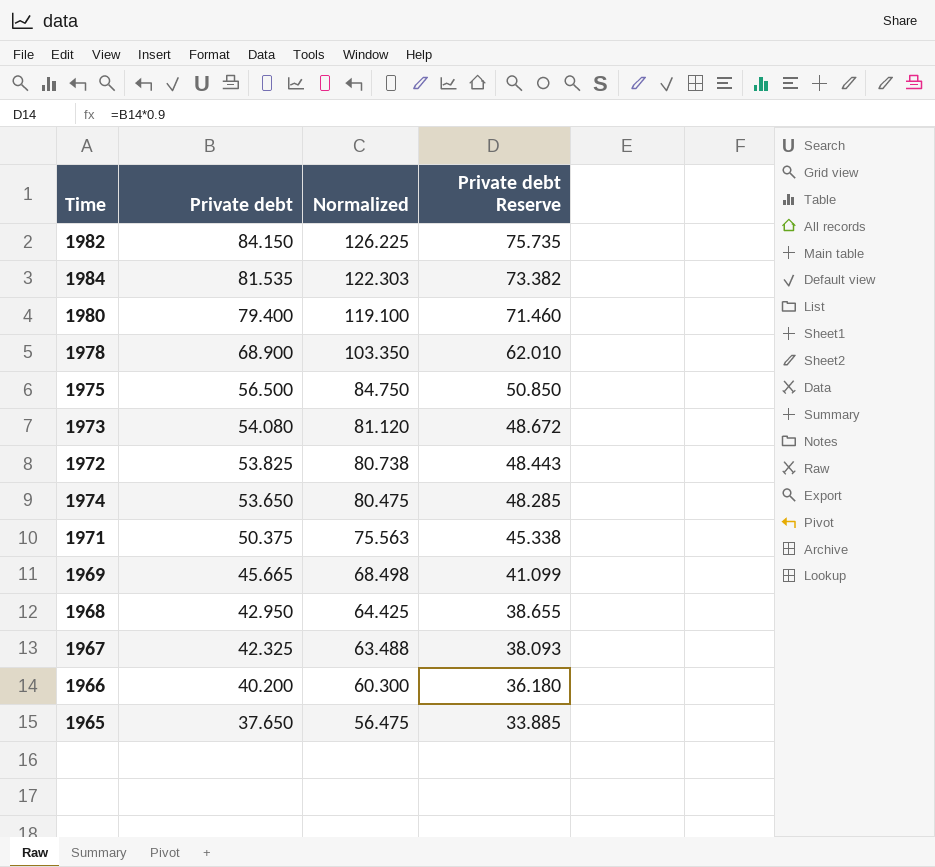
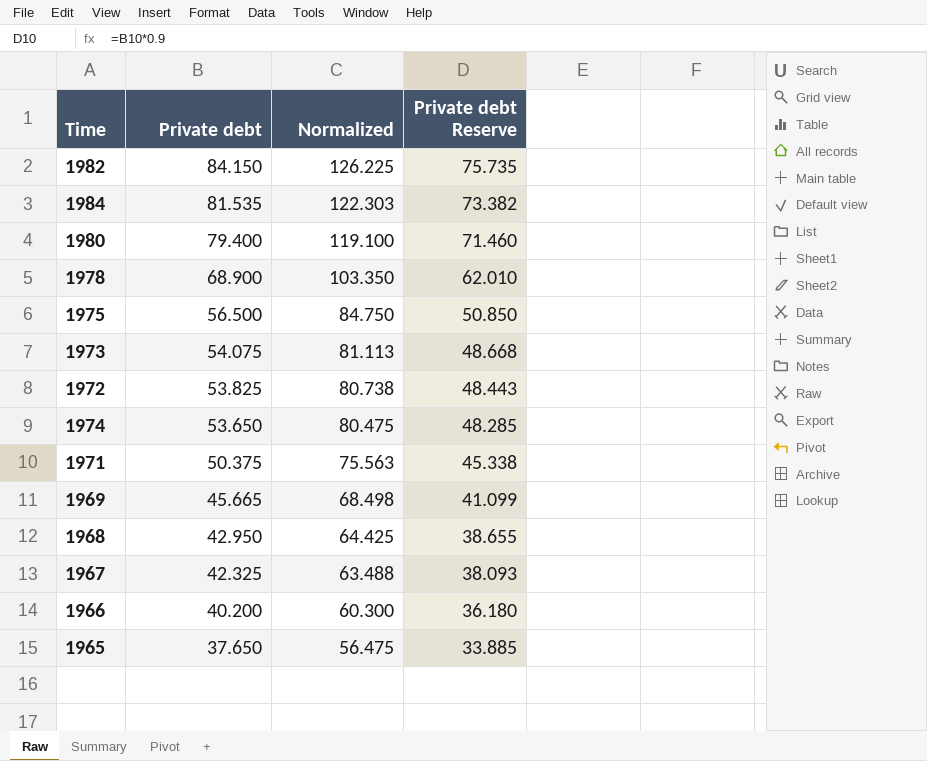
1973 | Private debt: 54.080 -> 54.075
1973 | Normalized: 81.120 -> 81.113
1973 | Private debt Reserve: 48.672 -> 48.668

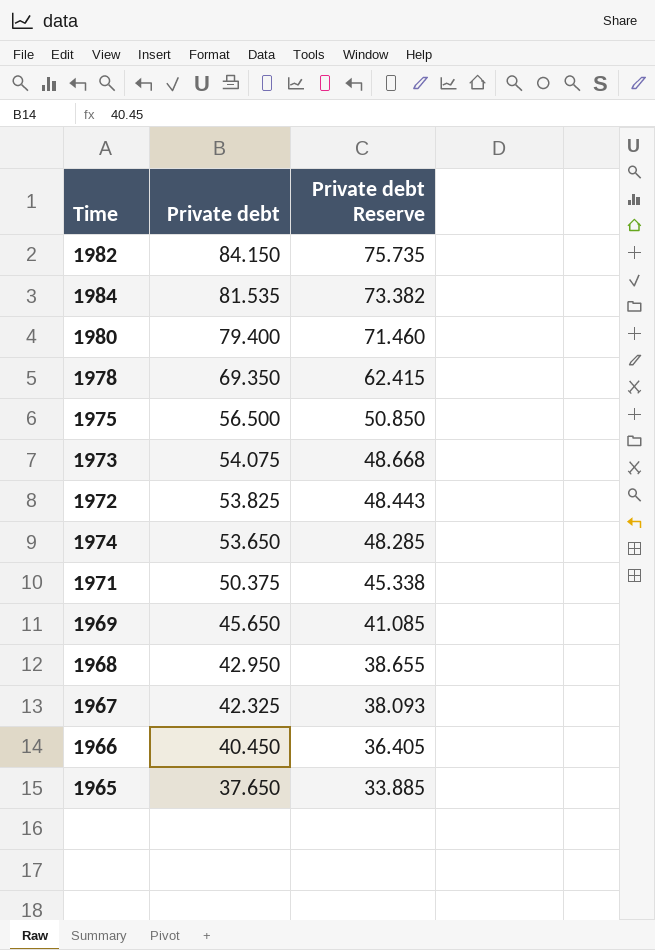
column Normalized | formula: [Private debt] * 1.5 -> none
1978 | Private debt: 68.900 -> 69.350
1978 | Private debt Reserve: 62.010 -> 62.415
1969 | Private debt: 45.665 -> 45.650
1969 | Private debt Reserve: 41.099 -> 41.085
1966 | Private debt: 40.200 -> 40.450
1966 | Private debt Reserve: 36.180 -> 36.405

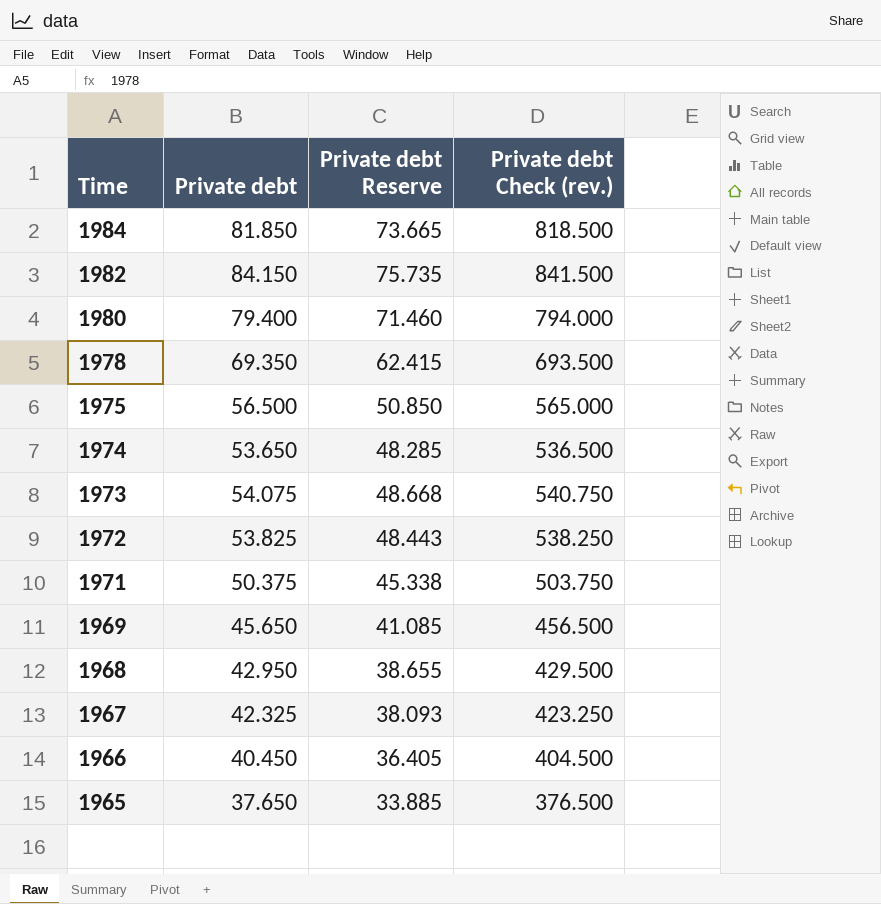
row order: Private debt descending -> Time descending
column Private debt Check (rev.) | formula: none -> [Private debt] * 10
1984 | Private debt: 81.535 -> 81.850
1984 | Private debt Reserve: 73.382 -> 73.665

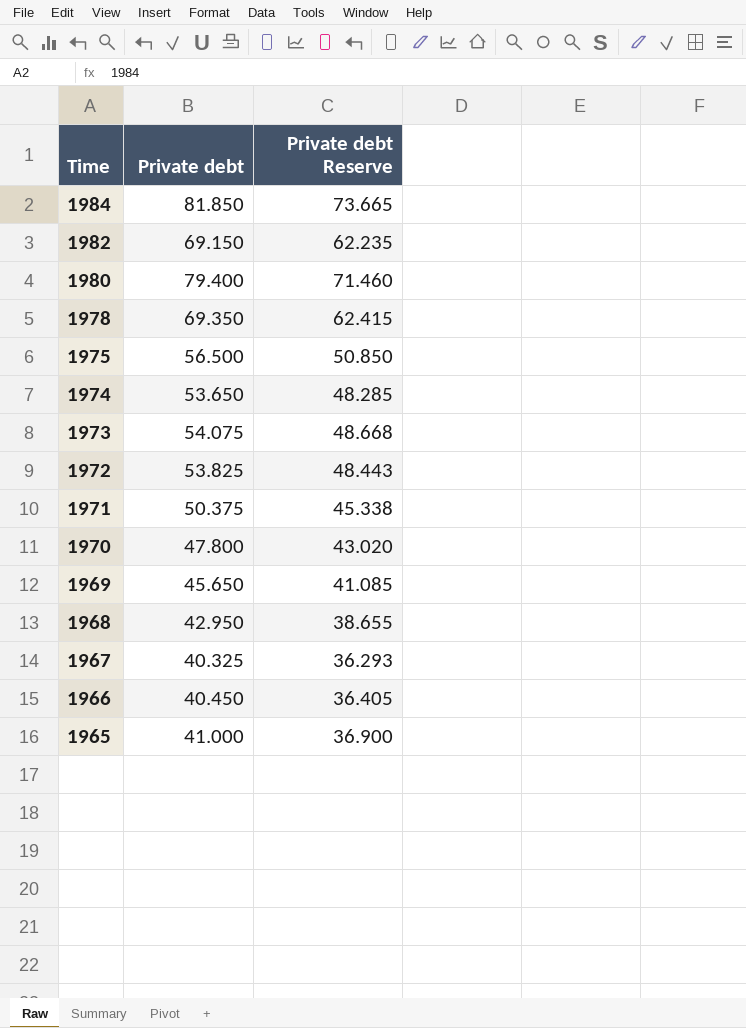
column Private debt Check (rev.) | formula: [Private debt] * 10 -> none
1982 | Private debt: 84.150 -> 69.150
1982 | Private debt Reserve: 75.735 -> 62.235
row 1970: none -> 47.800 | 43.020
1967 | Private debt: 42.325 -> 40.325
1967 | Private debt Reserve: 38.093 -> 36.293
1965 | Private debt: 37.650 -> 41.000
1965 | Private debt Reserve: 33.885 -> 36.900

